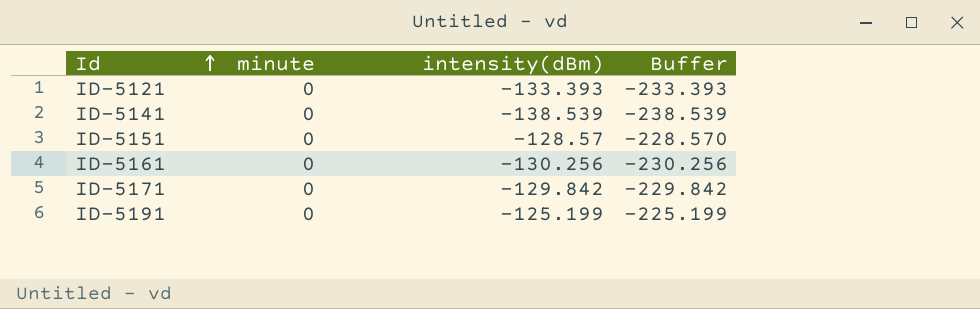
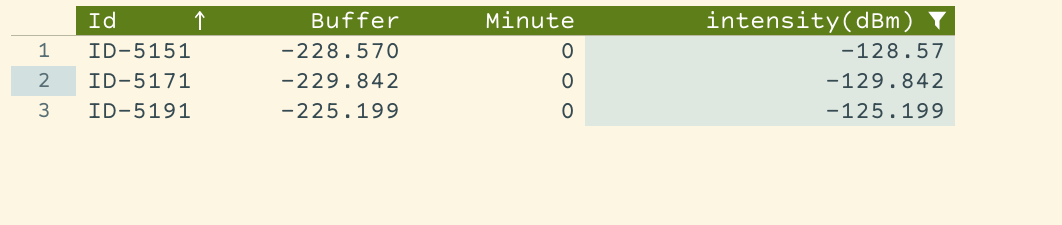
filter: none -> intensity(dBm) >= -129.842
column Buffer | position: 4 -> 2
column name: minute -> Minute

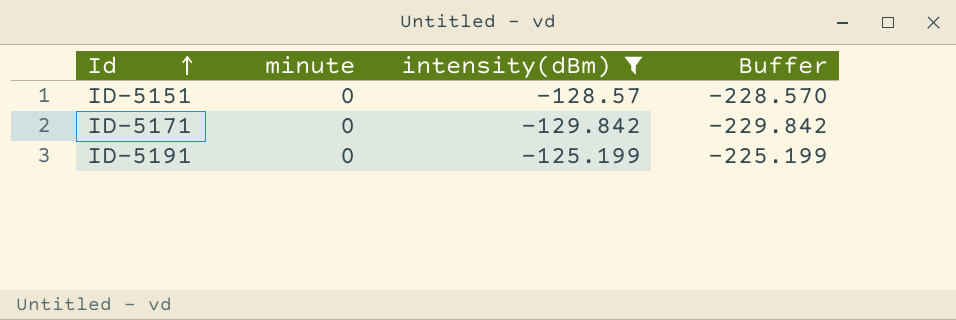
column name: Minute -> minute
column Buffer | position: 2 -> 4

